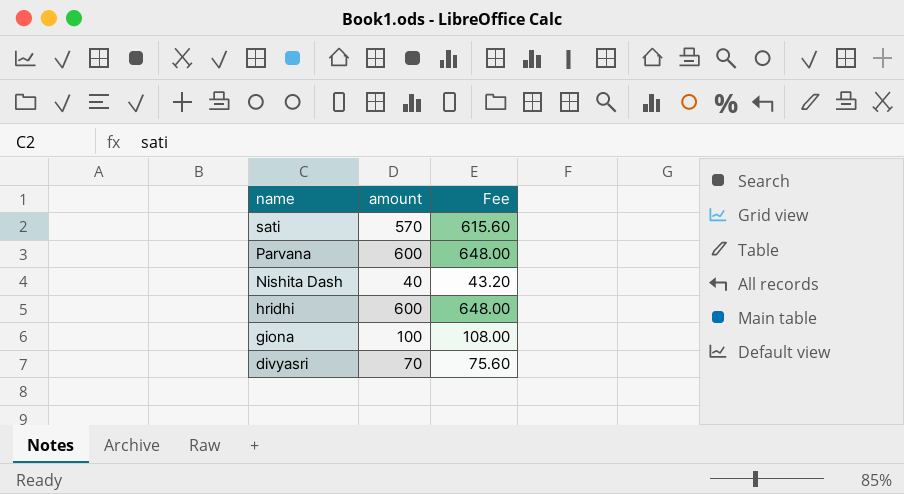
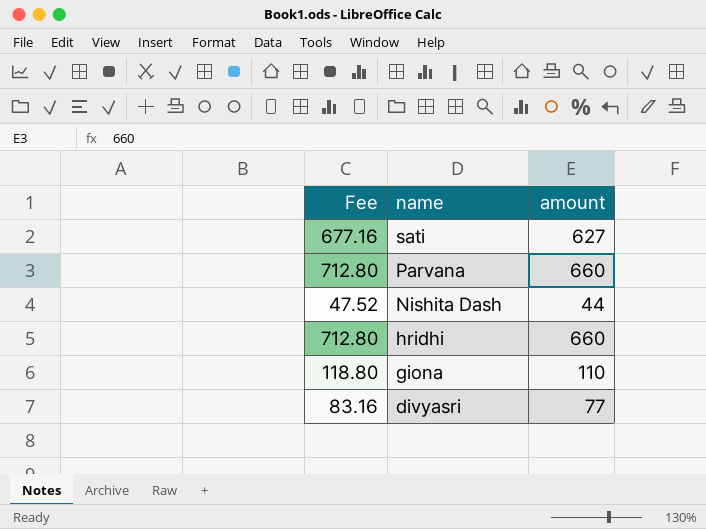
column Fee | position: 3 -> 1
sati | Fee: 615.60 -> 677.16
sati | amount: 570 -> 627
Parvana | Fee: 648.00 -> 712.80
Parvana | amount: 600 -> 660
Nishita Dash | Fee: 43.20 -> 47.52
Nishita Dash | amount: 40 -> 44
hridhi | Fee: 648.00 -> 712.80
hridhi | amount: 600 -> 660
giona | Fee: 108.00 -> 118.80
giona | amount: 100 -> 110
divyasri | Fee: 75.60 -> 83.16
divyasri | amount: 70 -> 77

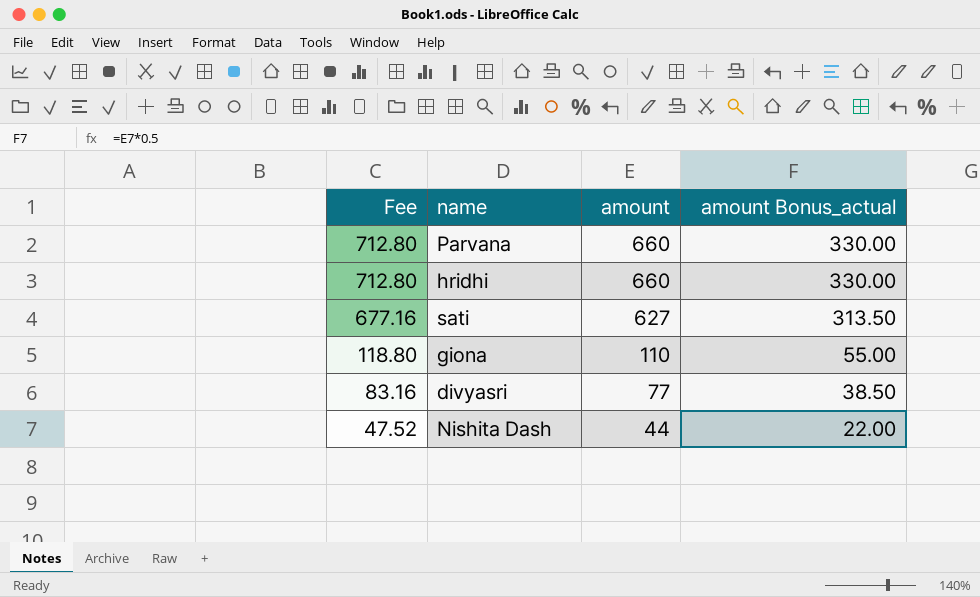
row order: name descending -> Fee descending
column amount Bonus_actual | formula: none -> [amount] * 0.5

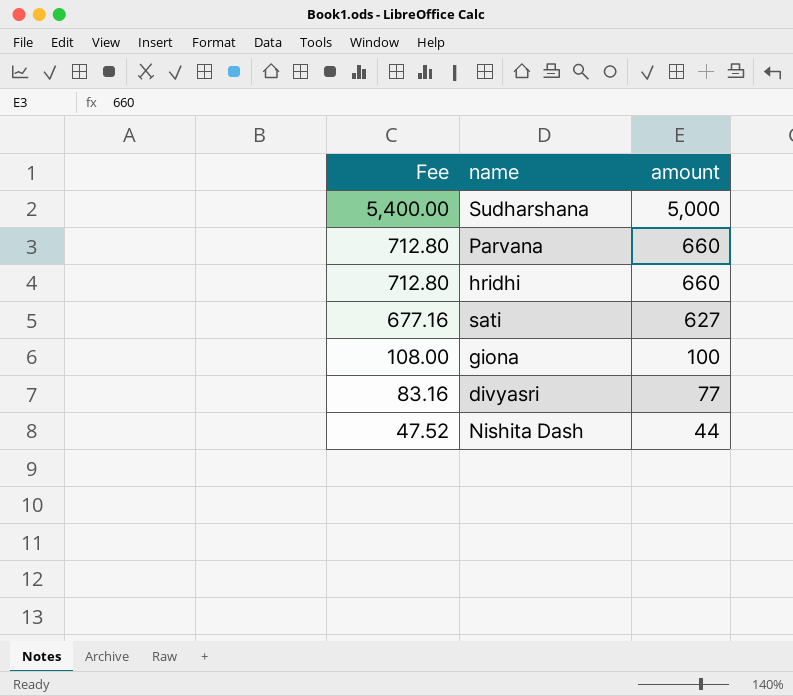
column amount Bonus_actual | formula: [amount] * 0.5 -> none
row Sudharshana: none -> 5,400.00 | 5,000
giona | Fee: 118.80 -> 108.00
giona | amount: 110 -> 100

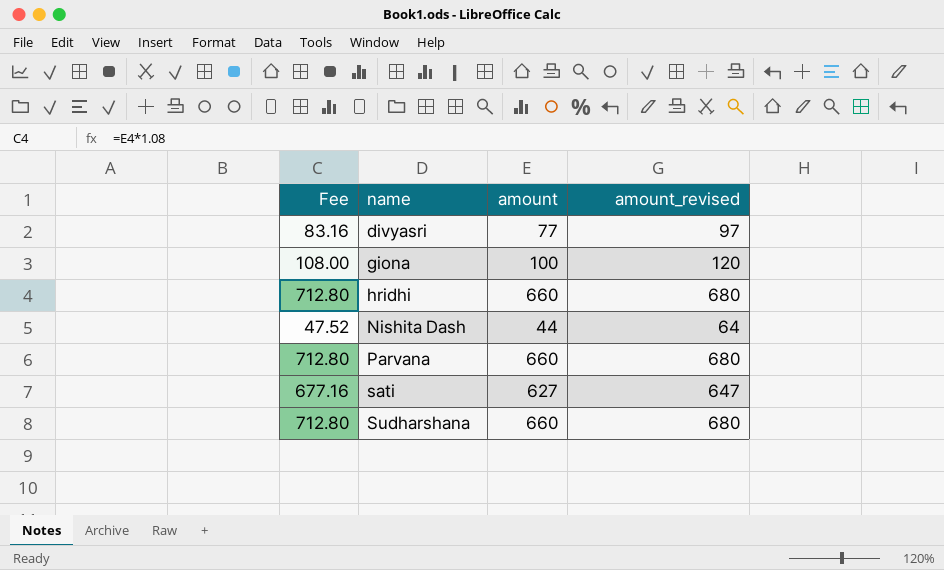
row order: Fee descending -> name ascending
column amount_revised | formula: none -> [amount] + 20
Sudharshana | Fee: 5,400.00 -> 712.80
Sudharshana | amount: 5,000 -> 660

